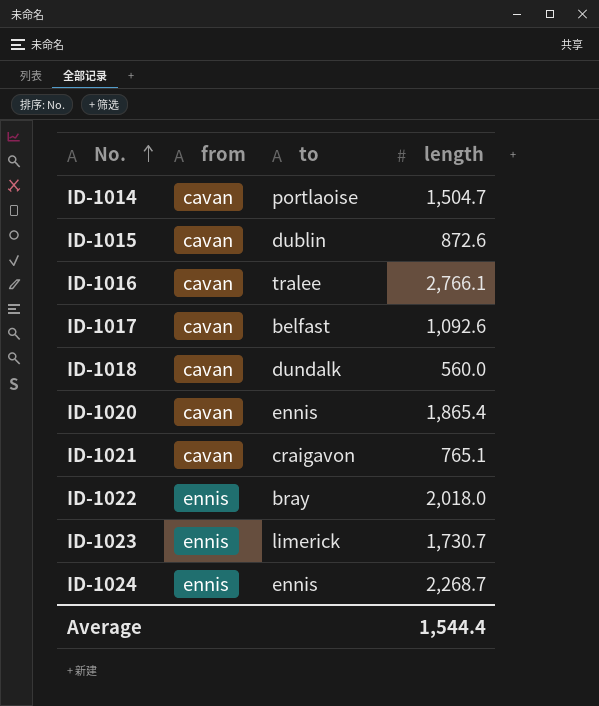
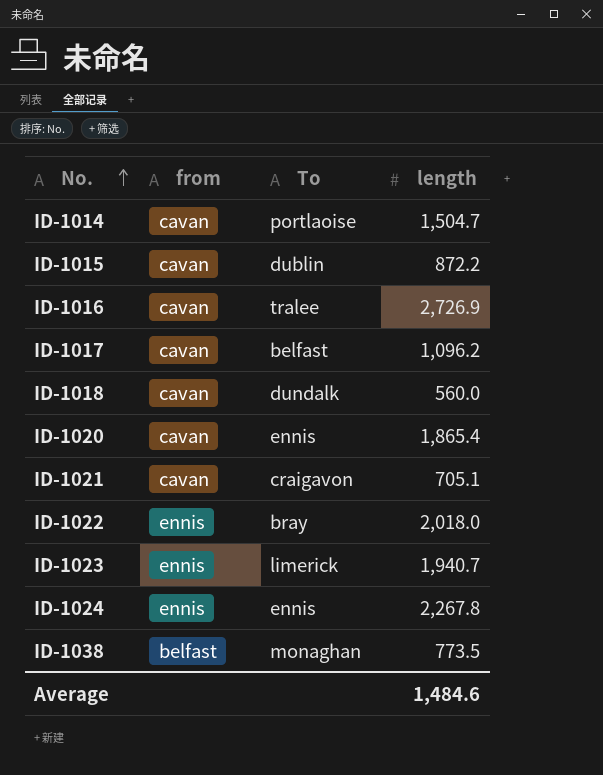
column name: to -> To
ID-1015 | length: 872.6 -> 872.2
ID-1016 | length: 2,766.1 -> 2,726.9
ID-1017 | length: 1,092.6 -> 1,096.2
ID-1021 | length: 765.1 -> 705.1
ID-1023 | length: 1,730.7 -> 1,940.7
ID-1024 | length: 2,268.7 -> 2,267.8
row ID-1038: none -> belfast | monaghan | 773.5
Average | length: 1,544.4 -> 1,484.6

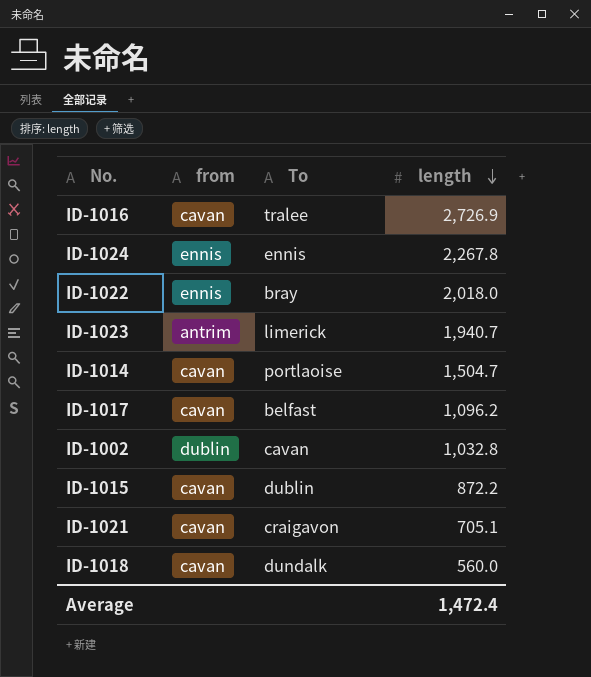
row order: No. ascending -> length descending
row ID-1020: cavan | ennis | 1,865.4 -> none
row ID-1038: belfast | monaghan | 773.5 -> none
ID-1023 | from: ennis -> antrim
row ID-1002: none -> dublin | cavan | 1,032.8
Average | length: 1,484.6 -> 1,472.4

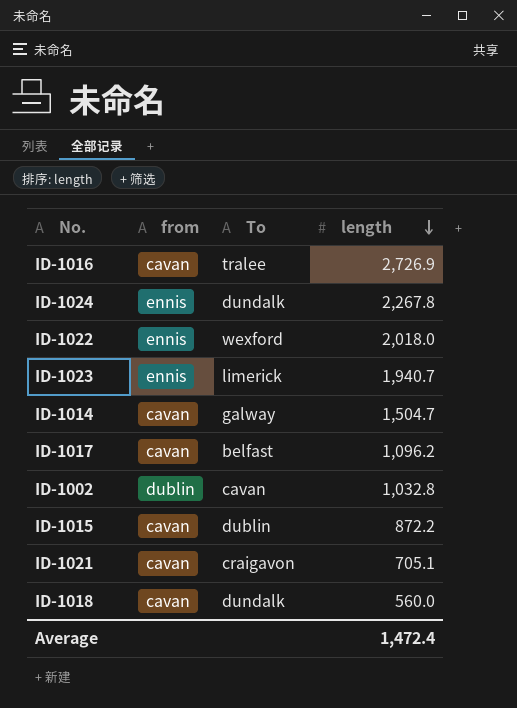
ID-1024 | To: ennis -> dundalk
ID-1022 | To: bray -> wexford
ID-1023 | from: antrim -> ennis
ID-1014 | To: portlaoise -> galway

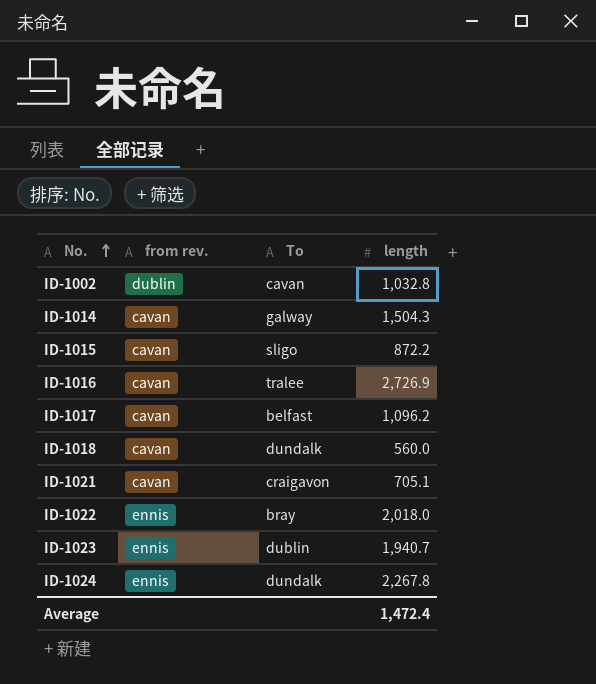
row order: length descending -> No. ascending
column name: from -> from rev.
ID-1014 | length: 1,504.7 -> 1,504.3
ID-1015 | To: dublin -> sligo
ID-1022 | To: wexford -> bray
ID-1023 | To: limerick -> dublin

